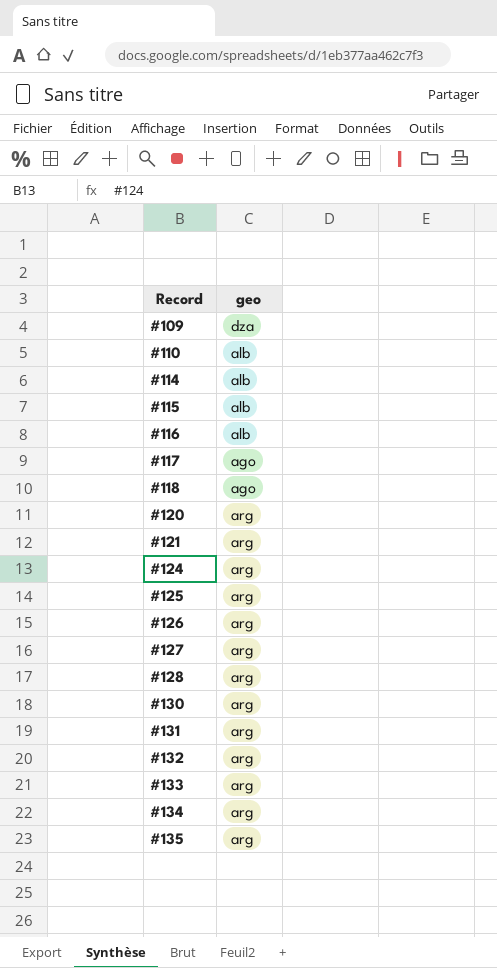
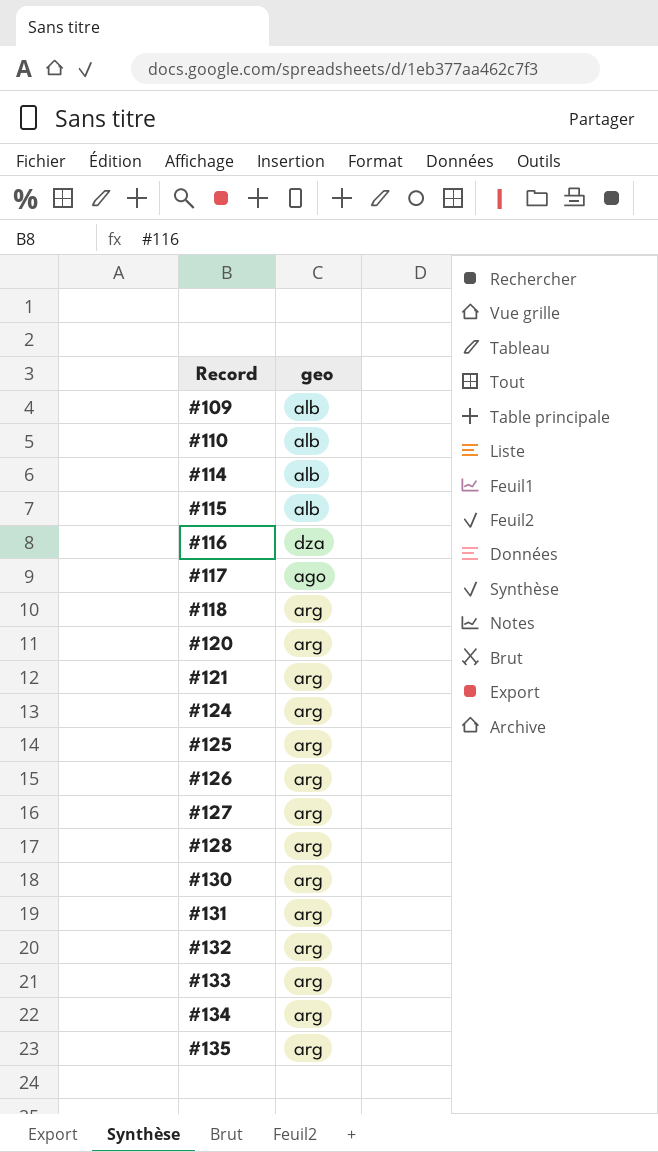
#109 | geo: dza -> alb
#116 | geo: alb -> dza
#118 | geo: ago -> arg

